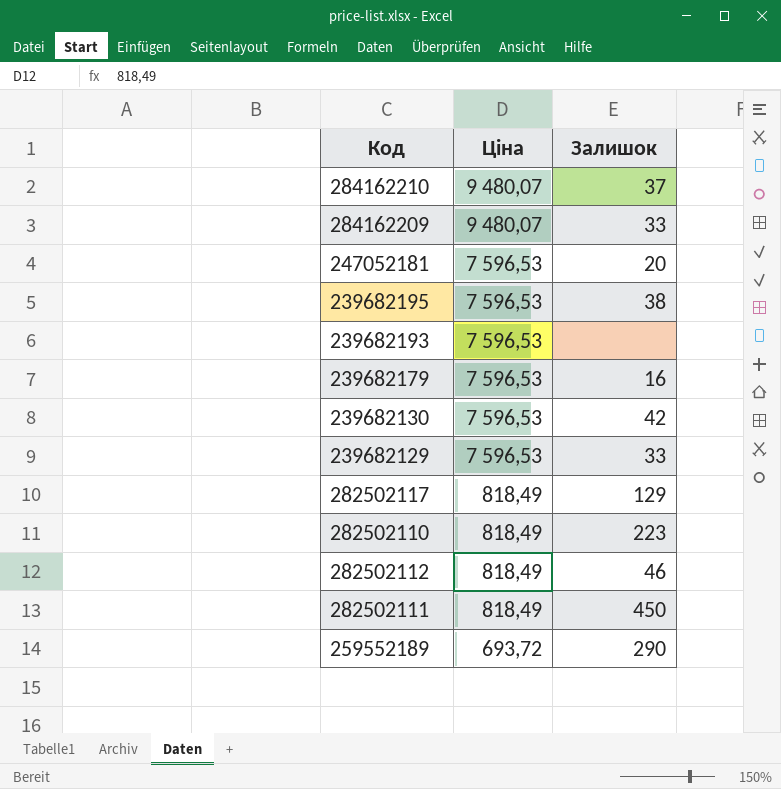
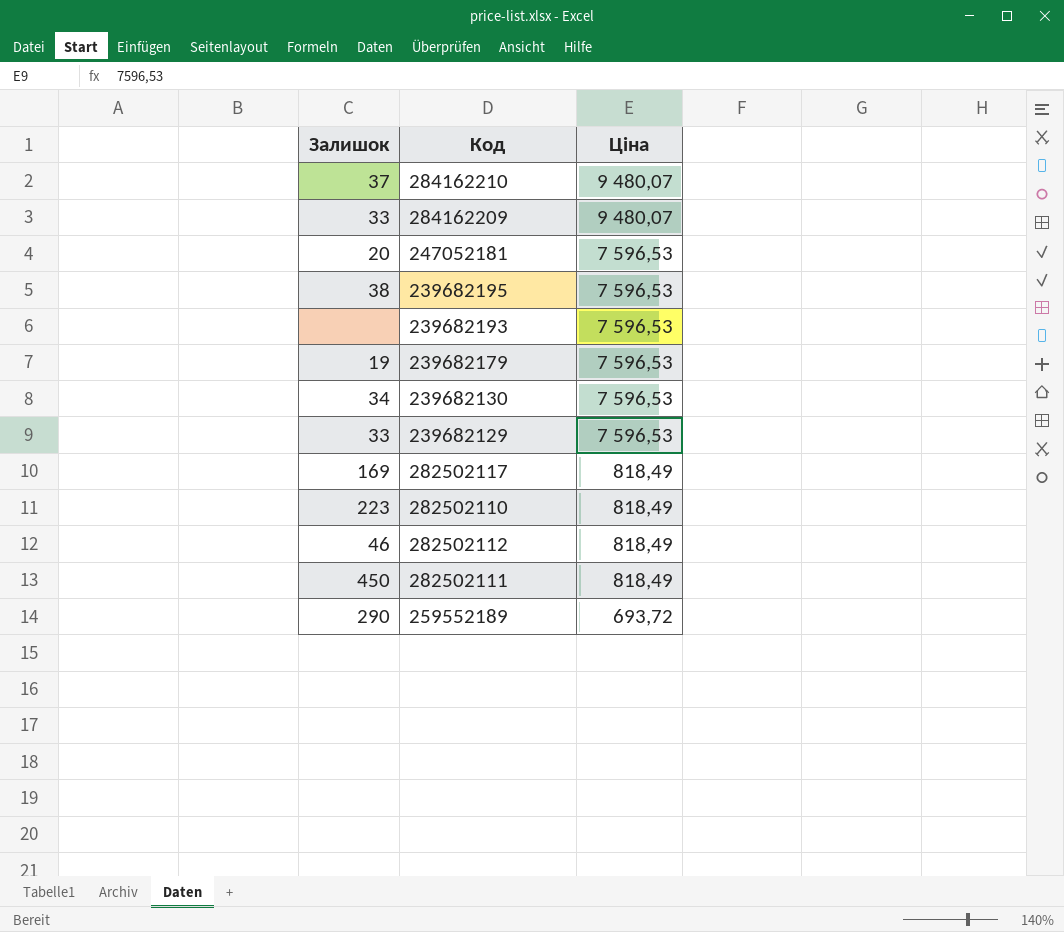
column Залишок | position: 3 -> 1
239682179 | Залишок: 16 -> 19
239682130 | Залишок: 42 -> 34
282502117 | Залишок: 129 -> 169

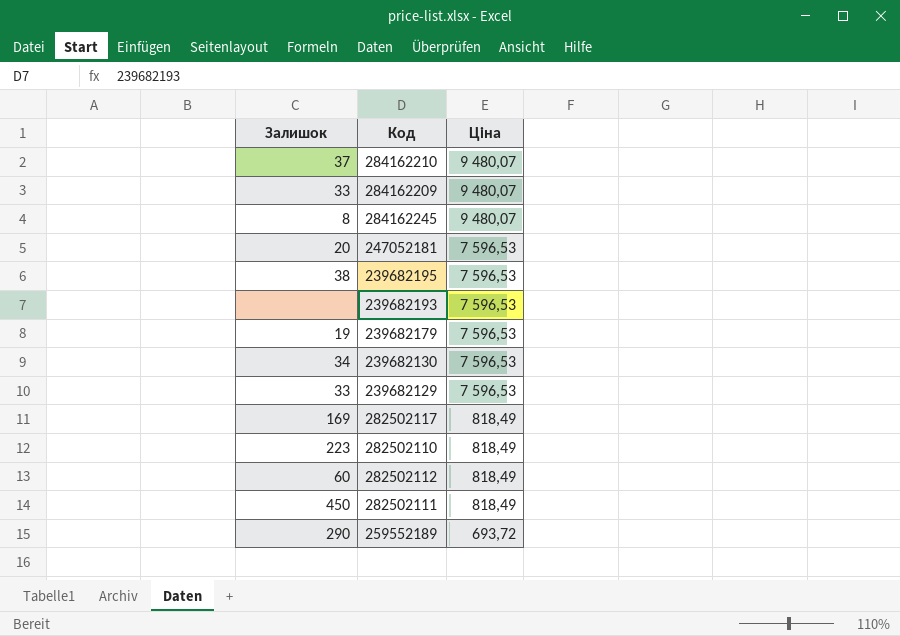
row 284162245: none -> 8 | 9 480,07
282502112 | Залишок: 46 -> 60

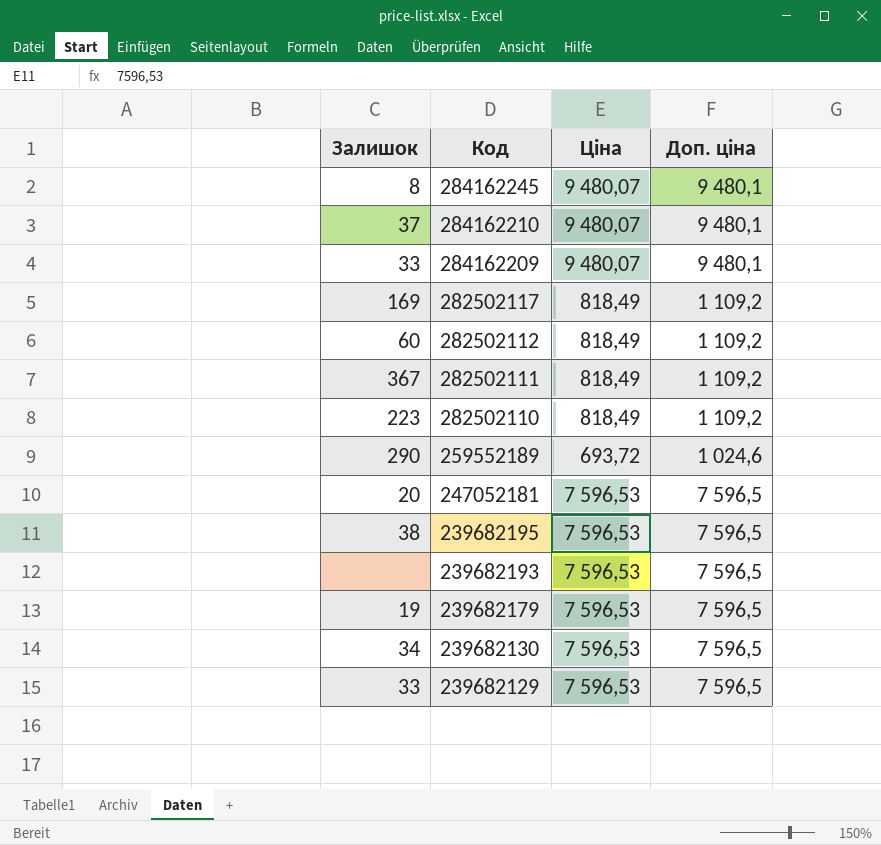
row order: Ціна descending -> Код descending
column Доп. ціна | position: none -> 4
282502111 | Залишок: 450 -> 367

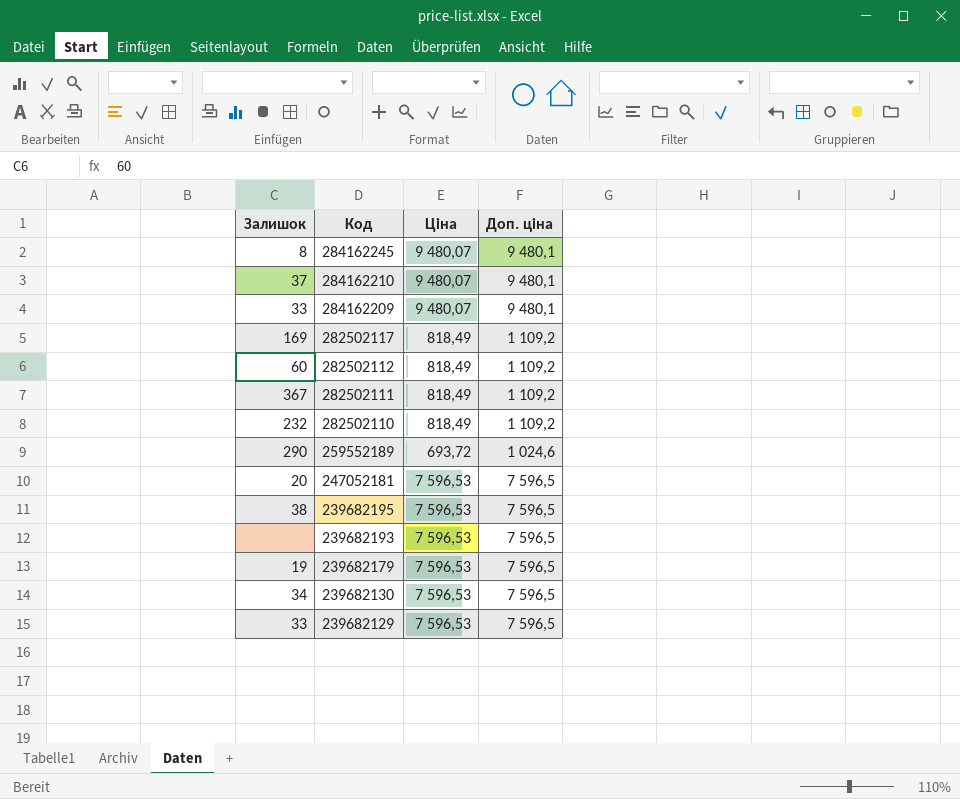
282502110 | Залишок: 223 -> 232

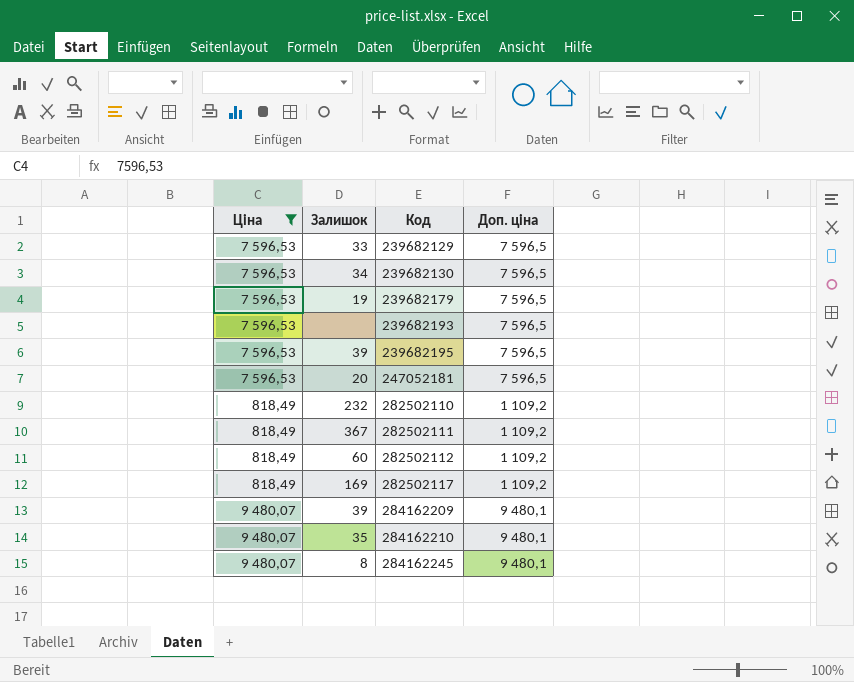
filter: none -> Ціна != 693,72
row order: Код descending -> Код ascending
column Ціна | position: 3 -> 1
239682195 | Залишок: 38 -> 39
284162209 | Залишок: 33 -> 39
284162210 | Залишок: 37 -> 35

